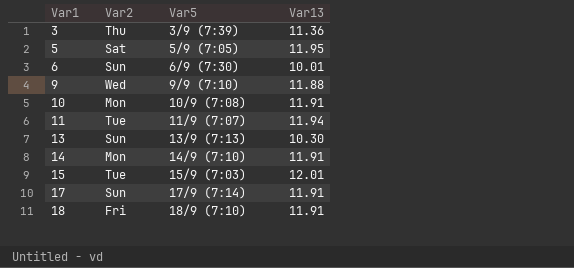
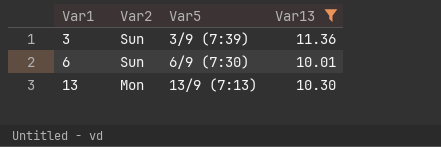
filter: none -> Var13 <= 11.36
3 | Var2: Thu -> Sun
13 | Var2: Sun -> Mon

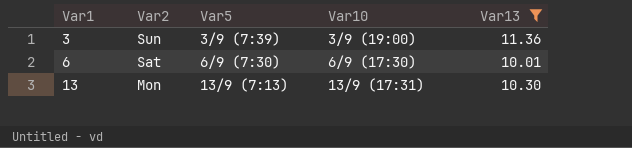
column Var10 | position: none -> 4
6 | Var2: Sun -> Sat

